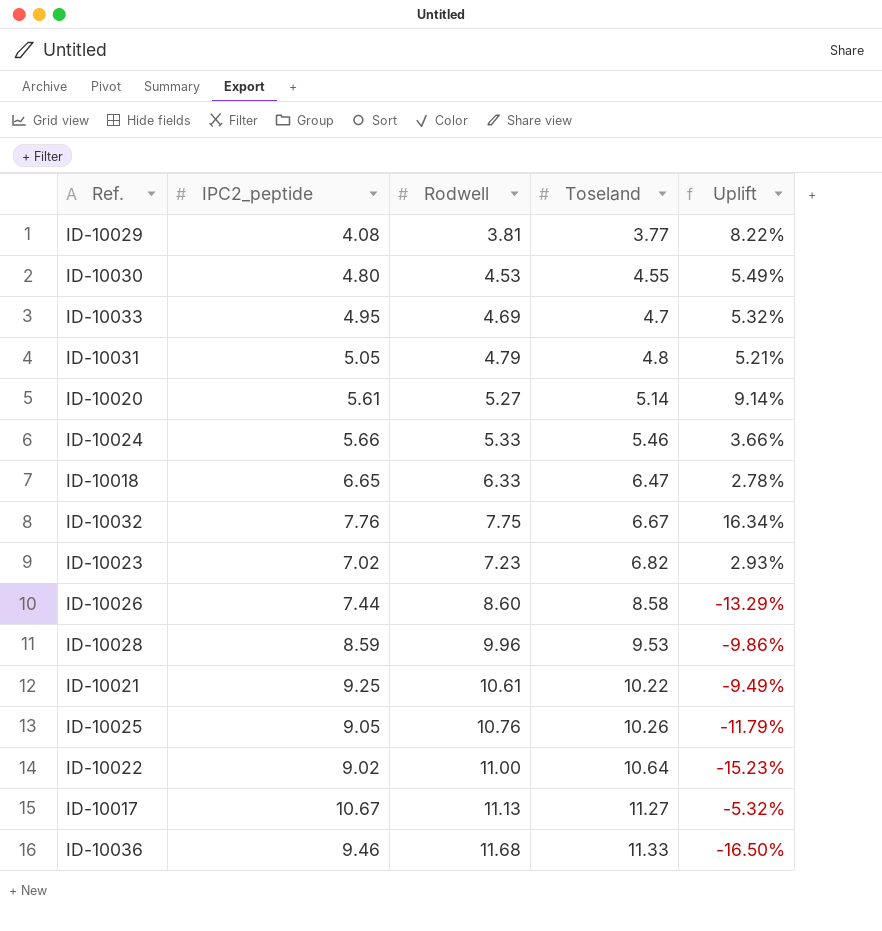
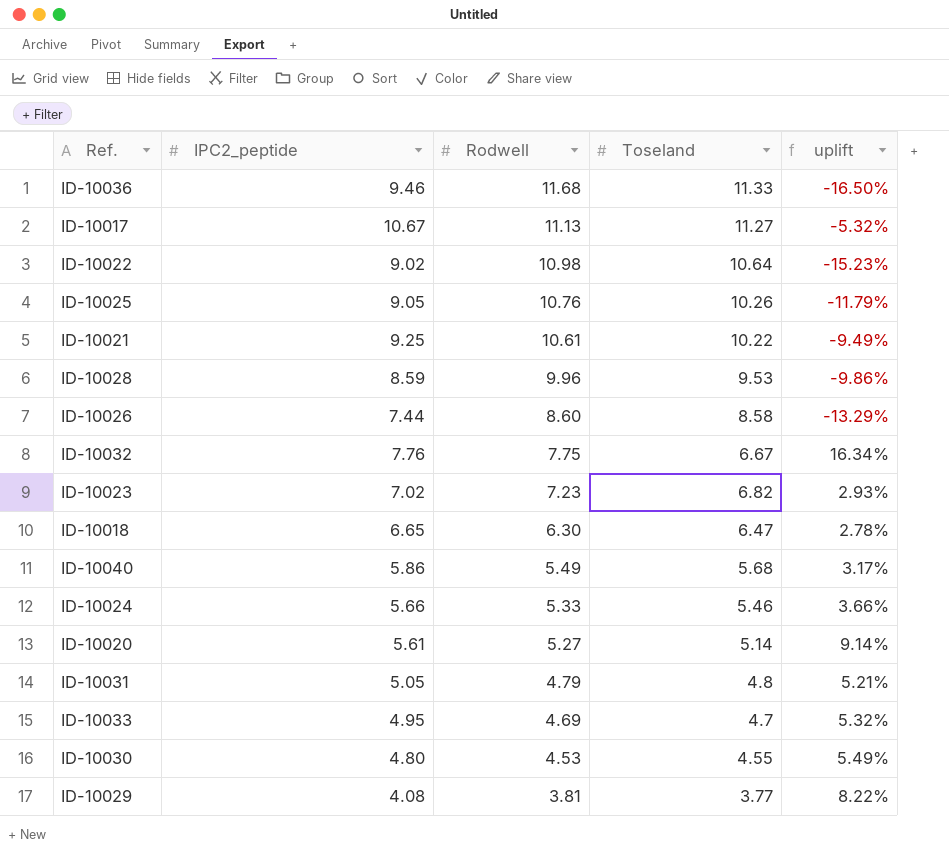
row order: Toseland ascending -> Rodwell descending
column name: Uplift -> uplift
ID-10022 | Rodwell: 11.00 -> 10.98
ID-10018 | Rodwell: 6.33 -> 6.30
row ID-10040: none -> 5.86 | 5.49 | 5.68 | 3.17%

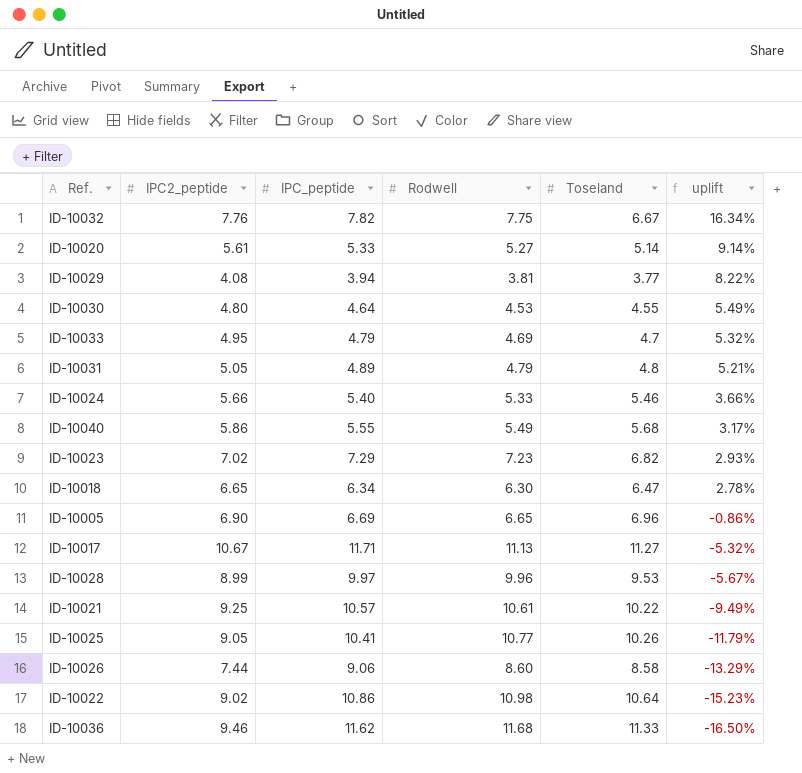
row order: Rodwell descending -> uplift descending
column IPC_peptide | position: none -> 3
row ID-10005: none -> 6.90 | 6.69 | 6.65 | 6.96 | -0.86%
ID-10028 | IPC2_peptide: 8.59 -> 8.99
ID-10028 | uplift: -9.86% -> -5.67%
ID-10025 | Rodwell: 10.76 -> 10.77

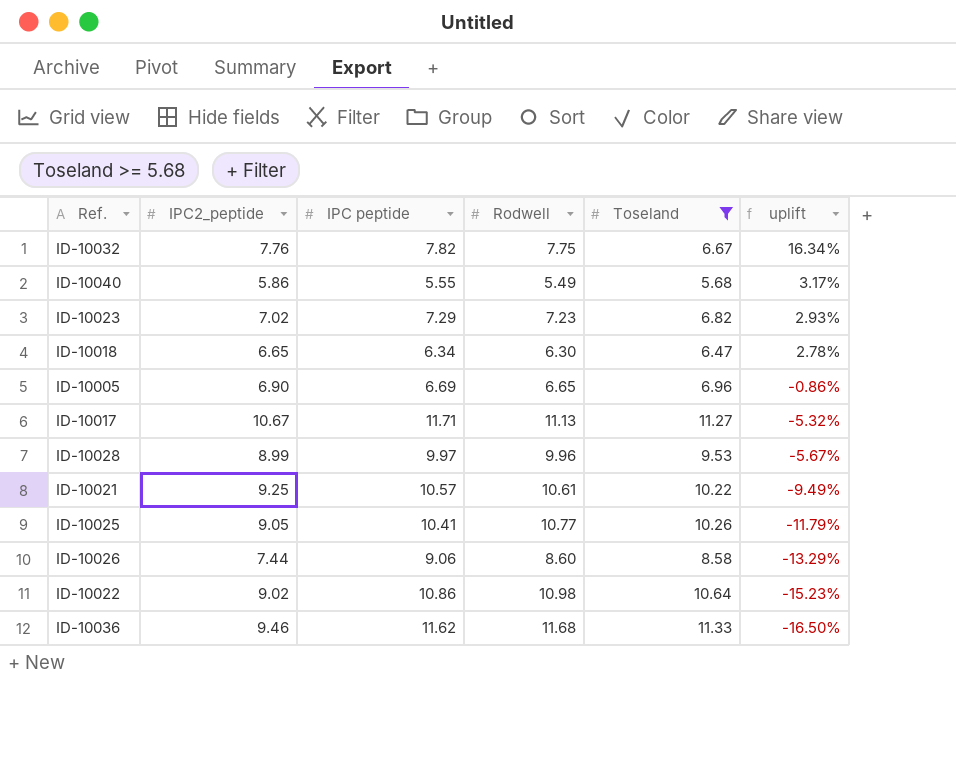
filter: none -> Toseland >= 5.68
column name: IPC_peptide -> IPC peptide

